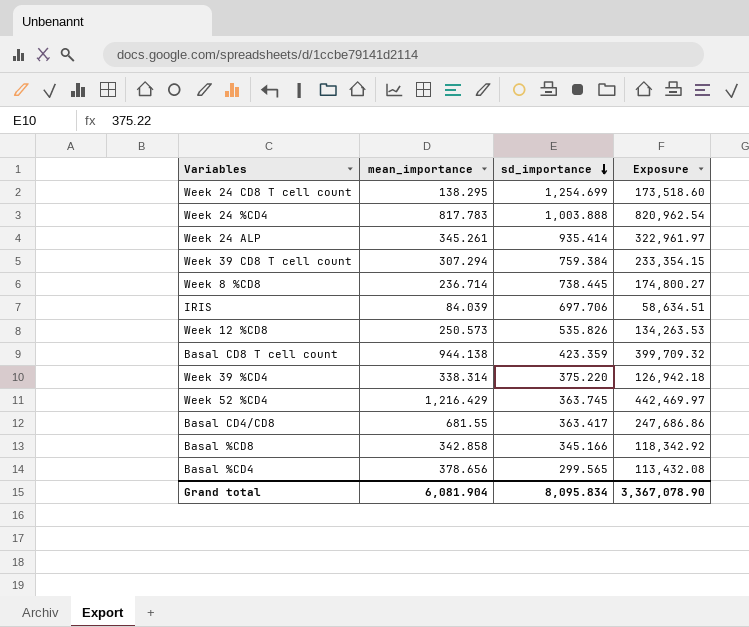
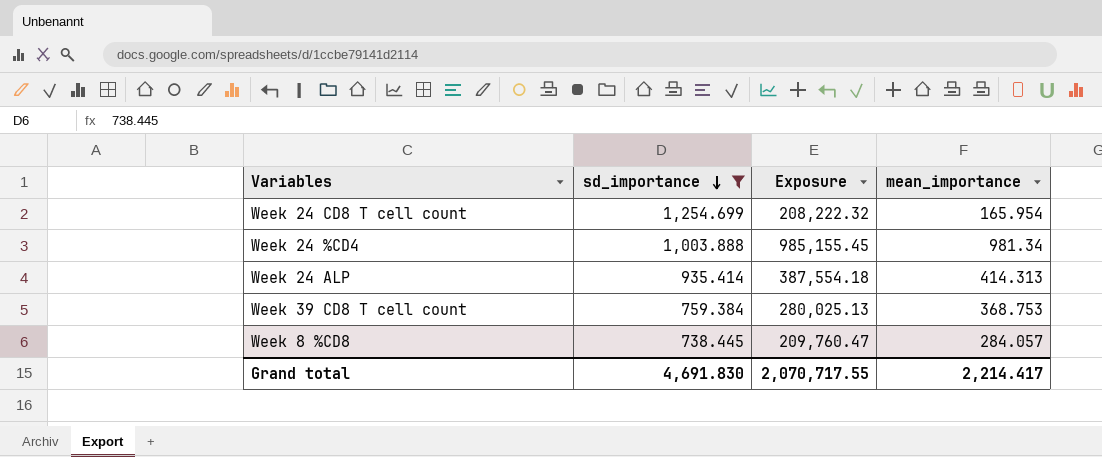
filter: none -> sd_importance >= 738.445
column mean_importance | position: 2 -> 4
Week 24 CD8 T cell count | Exposure: 173,518.60 -> 208,222.32
Week 24 CD8 T cell count | mean_importance: 138.295 -> 165.954
Week 24 %CD4 | Exposure: 820,962.54 -> 985,155.45
Week 24 %CD4 | mean_importance: 817.783 -> 981.34
Week 24 ALP | Exposure: 322,961.97 -> 387,554.18
Week 24 ALP | mean_importance: 345.261 -> 414.313
Week 39 CD8 T cell count | Exposure: 233,354.15 -> 280,025.13
Week 39 CD8 T cell count | mean_importance: 307.294 -> 368.753
Week 8 %CD8 | Exposure: 174,800.27 -> 209,760.47
Week 8 %CD8 | mean_importance: 236.714 -> 284.057
Grand total | sd_importance: 8,095.834 -> 4,691.830
Grand total | Exposure: 3,367,078.90 -> 2,070,717.55
Grand total | mean_importance: 6,081.904 -> 2,214.417

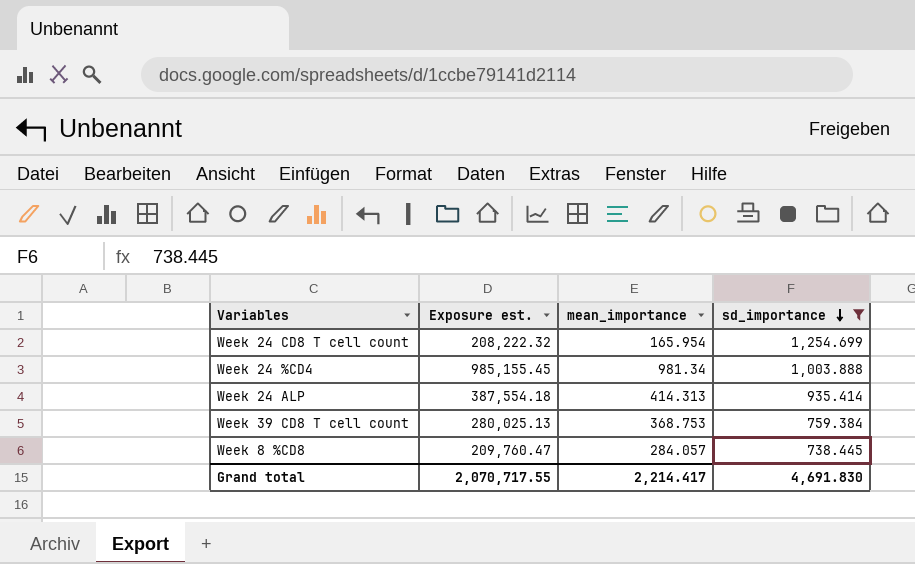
column name: Exposure -> Exposure est.
column sd_importance | position: 2 -> 4

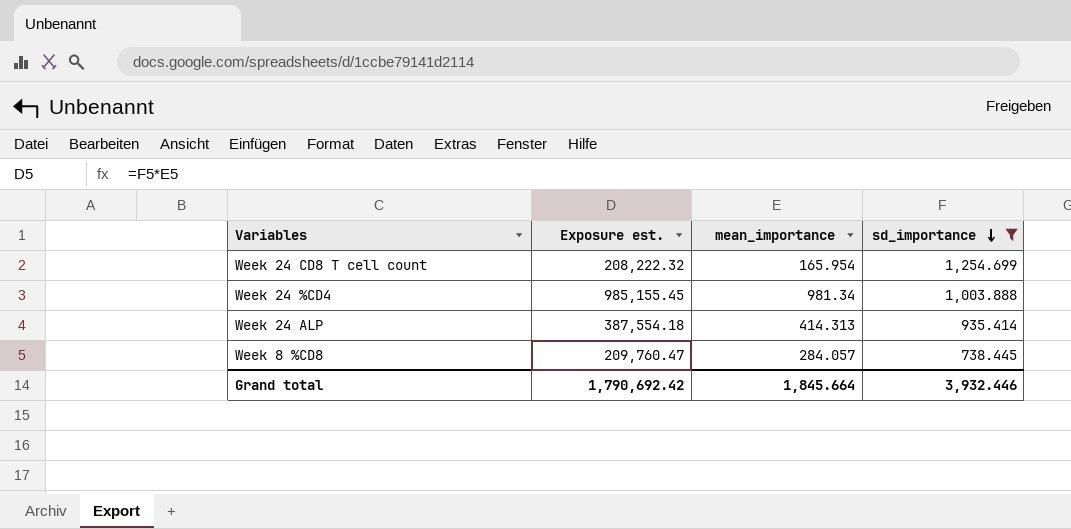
row Week 39 CD8 T cell count: 280,025.13 | 368.753 | 759.384 -> none
Grand total | Exposure est.: 2,070,717.55 -> 1,790,692.42
Grand total | mean_importance: 2,214.417 -> 1,845.664
Grand total | sd_importance: 4,691.830 -> 3,932.446

